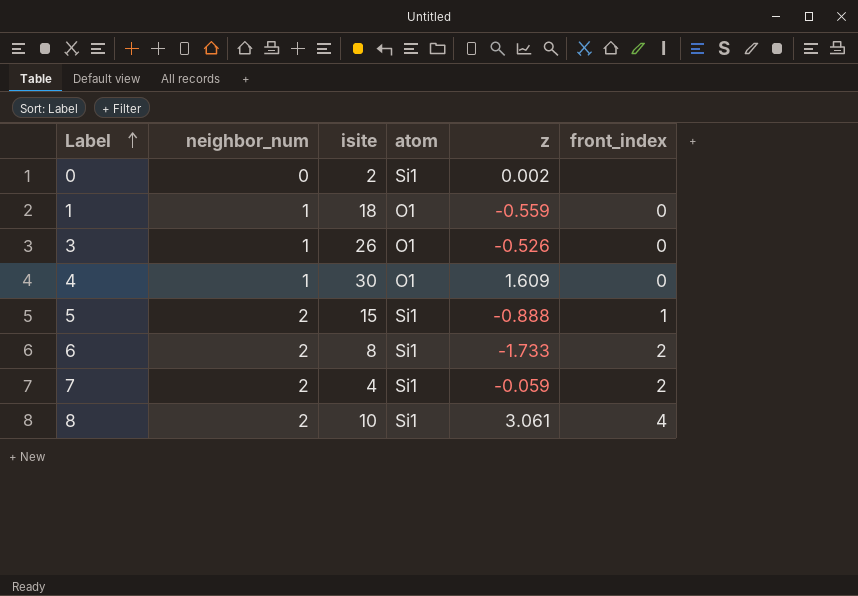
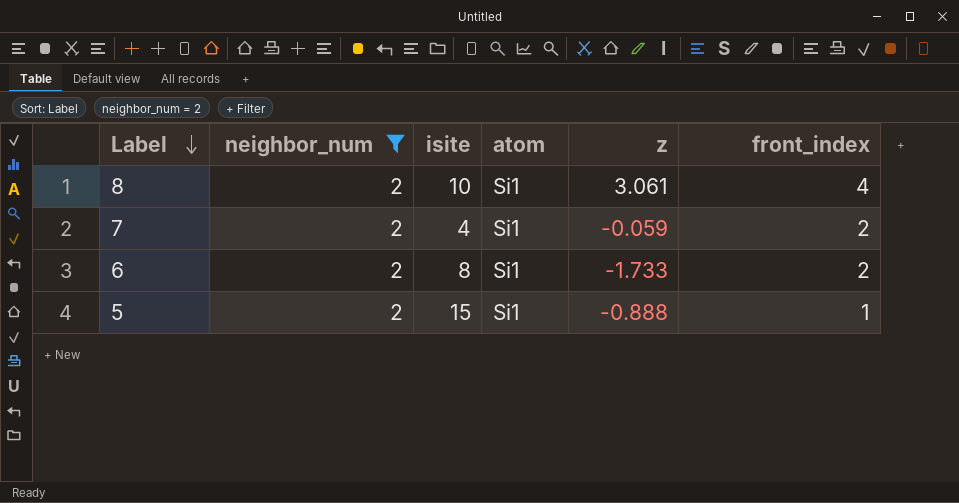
filter: none -> neighbor_num = 2
row order: Label ascending -> Label descending

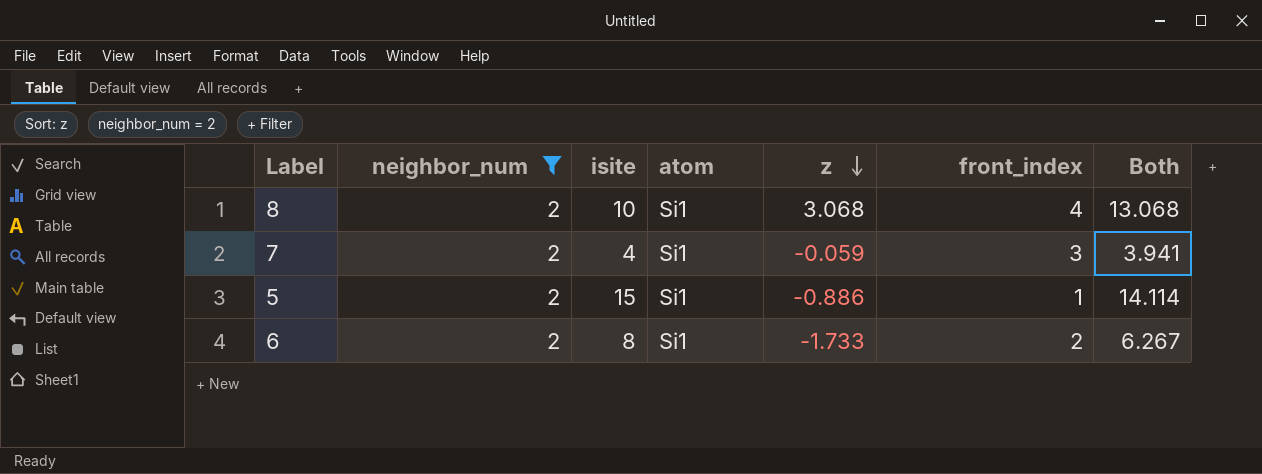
row order: Label descending -> z descending
column Both | formula: none -> [isite] + [z]
8 | z: 3.061 -> 3.068
7 | front_index: 2 -> 3
5 | z: -0.888 -> -0.886

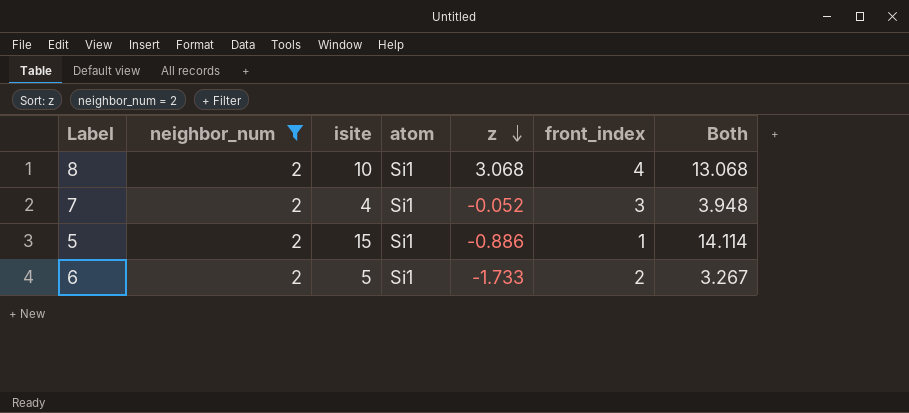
7 | z: -0.059 -> -0.052
7 | Both: 3.941 -> 3.948
6 | isite: 8 -> 5
6 | Both: 6.267 -> 3.267

